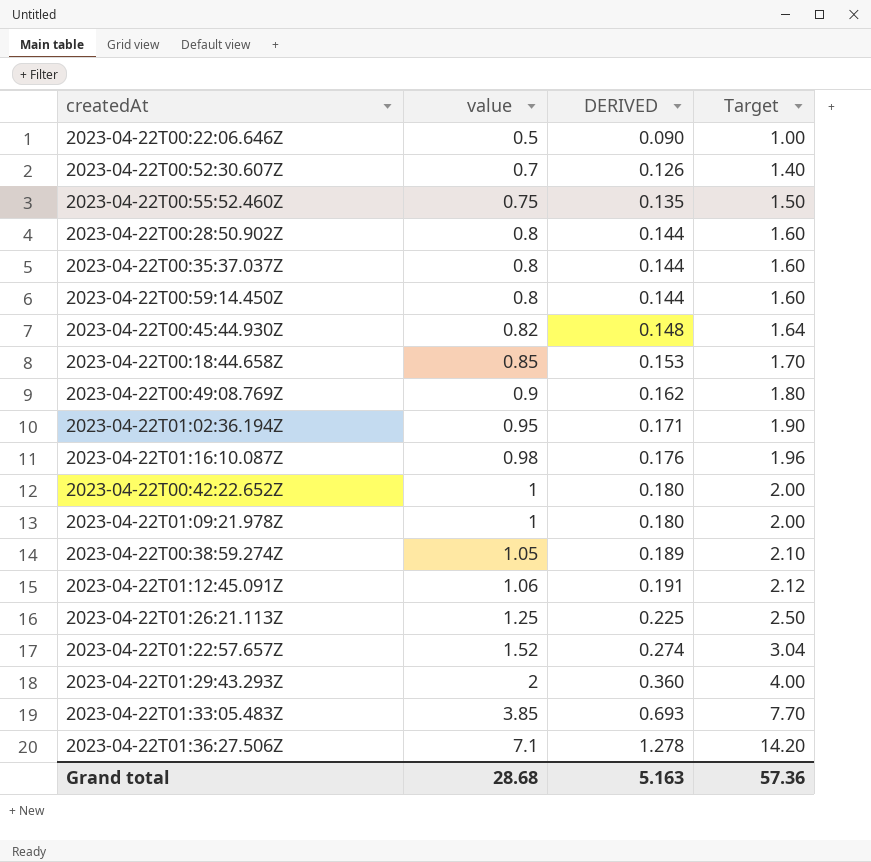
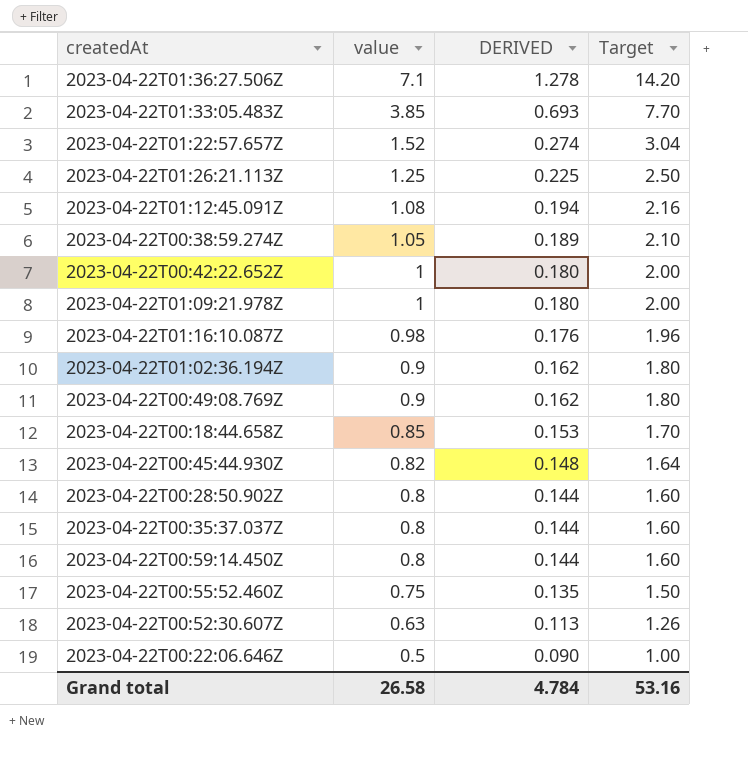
row order: value ascending -> value descending
row 2023-04-22T01:29:43.293Z: 2 | 0.360 | 4.00 -> none
2023-04-22T01:12:45.091Z | value: 1.06 -> 1.08
2023-04-22T01:12:45.091Z | DERIVED: 0.191 -> 0.194
2023-04-22T01:12:45.091Z | Target: 2.12 -> 2.16
2023-04-22T01:02:36.194Z | value: 0.95 -> 0.9
2023-04-22T01:02:36.194Z | DERIVED: 0.171 -> 0.162
2023-04-22T01:02:36.194Z | Target: 1.90 -> 1.80
2023-04-22T00:52:30.607Z | value: 0.7 -> 0.63
2023-04-22T00:52:30.607Z | DERIVED: 0.126 -> 0.113
2023-04-22T00:52:30.607Z | Target: 1.40 -> 1.26
Grand total | value: 28.68 -> 26.58
Grand total | DERIVED: 5.163 -> 4.784
Grand total | Target: 57.36 -> 53.16

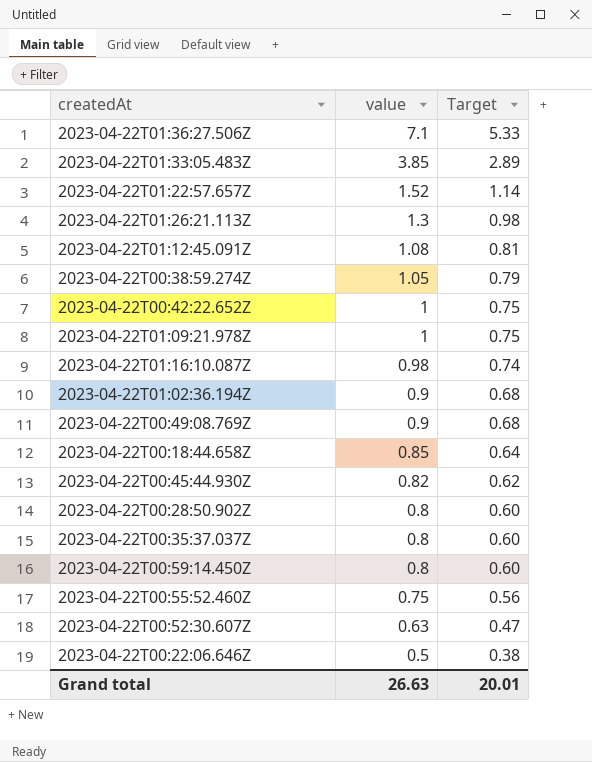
column DERIVED | formula: [value] * 0.18 -> none
column Target | formula: [value] * 2 -> [value] * 0.75
2023-04-22T01:26:21.113Z | value: 1.25 -> 1.3
Grand total | value: 26.58 -> 26.63
Grand total | Target: 53.16 -> 20.01

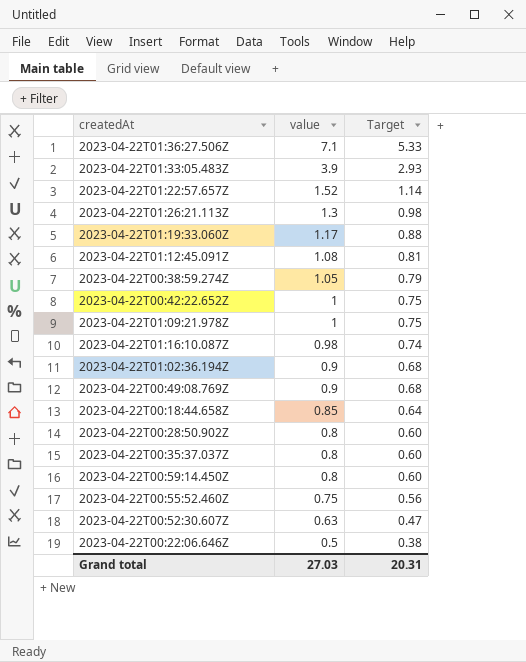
row 2023-04-22T00:45:44.930Z: 0.82 | 0.62 -> none
2023-04-22T01:33:05.483Z | value: 3.85 -> 3.9
2023-04-22T01:33:05.483Z | Target: 2.89 -> 2.93
row 2023-04-22T01:19:33.060Z: none -> 1.17 | 0.88
Grand total | value: 26.63 -> 27.03
Grand total | Target: 20.01 -> 20.31

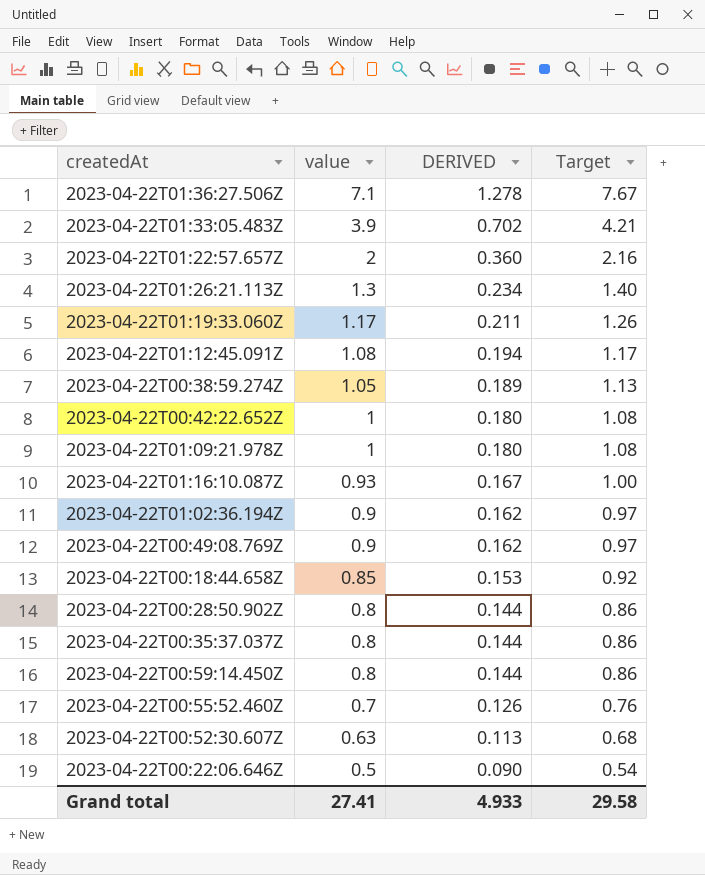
column DERIVED | formula: none -> [value] * 0.18
column Target | formula: [value] * 0.75 -> [value] * 1.08
2023-04-22T01:22:57.657Z | value: 1.52 -> 2
2023-04-22T01:16:10.087Z | value: 0.98 -> 0.93
2023-04-22T00:55:52.460Z | value: 0.75 -> 0.7
Grand total | value: 27.03 -> 27.41
Grand total | Target: 20.31 -> 29.58

